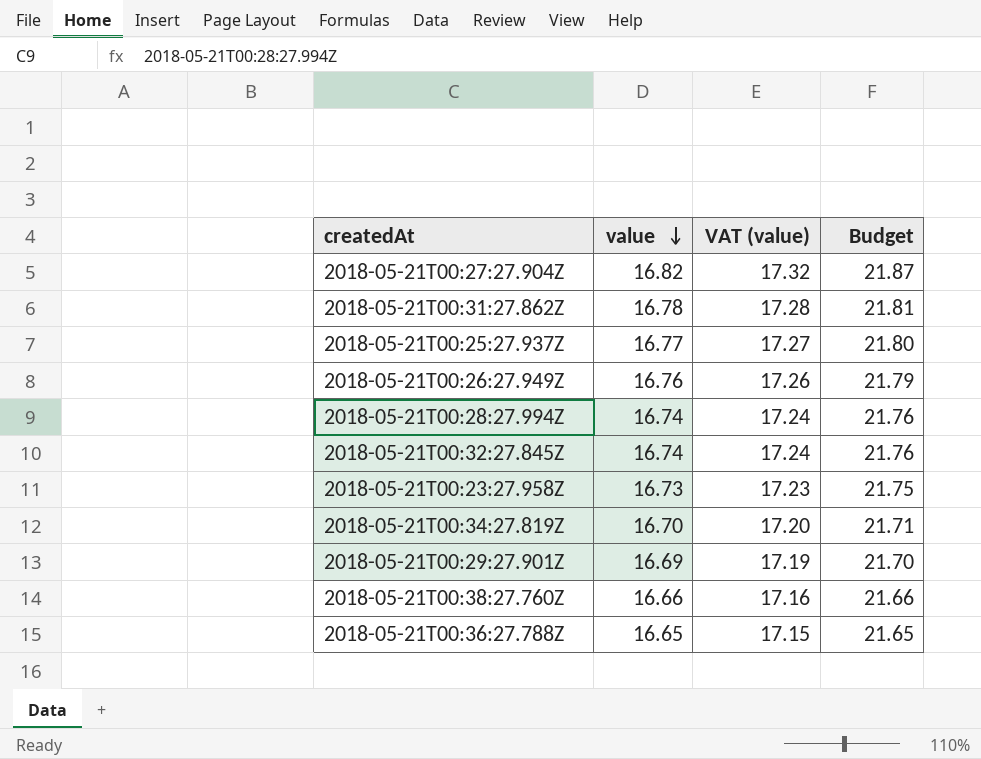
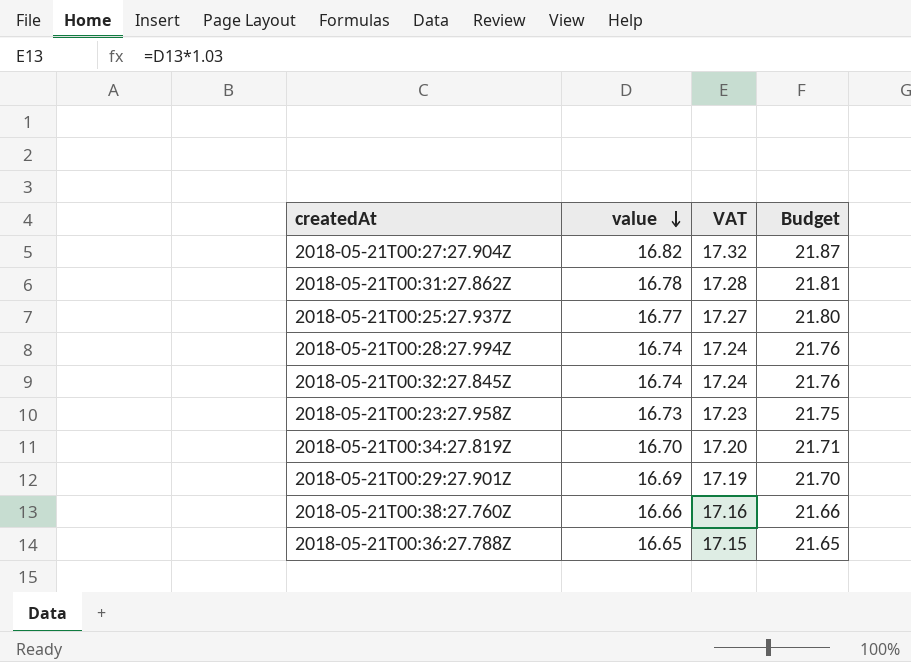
column name: VAT (value) -> VAT
row 2018-05-21T00:26:27.949Z: 16.76 | 17.26 | 21.79 -> none

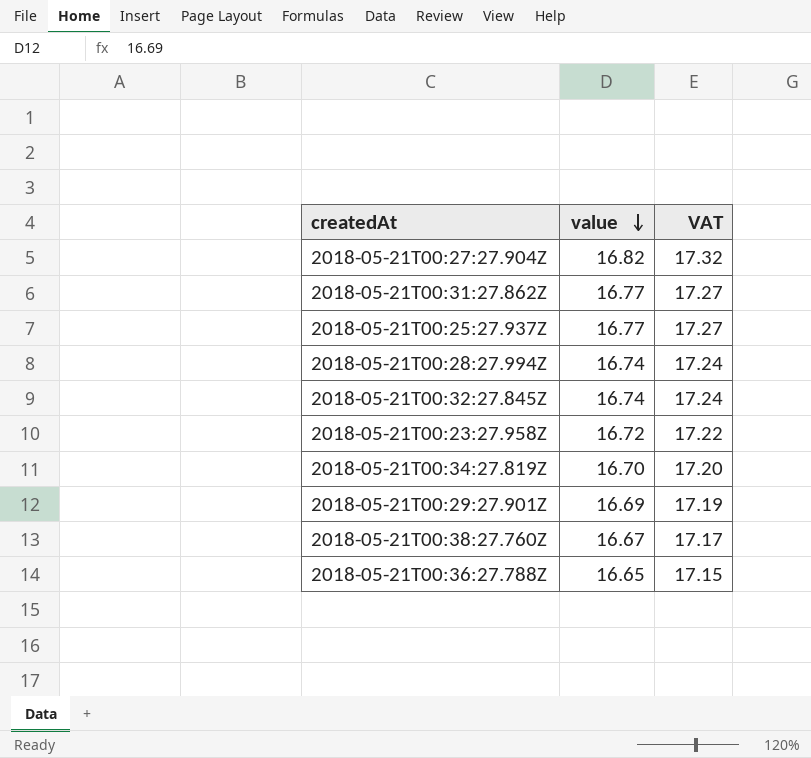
column Budget | formula: [value] * 1.3 -> none
2018-05-21T00:31:27.862Z | value: 16.78 -> 16.77
2018-05-21T00:31:27.862Z | VAT: 17.28 -> 17.27
2018-05-21T00:23:27.958Z | value: 16.73 -> 16.72
2018-05-21T00:23:27.958Z | VAT: 17.23 -> 17.22
2018-05-21T00:38:27.760Z | value: 16.66 -> 16.67
2018-05-21T00:38:27.760Z | VAT: 17.16 -> 17.17

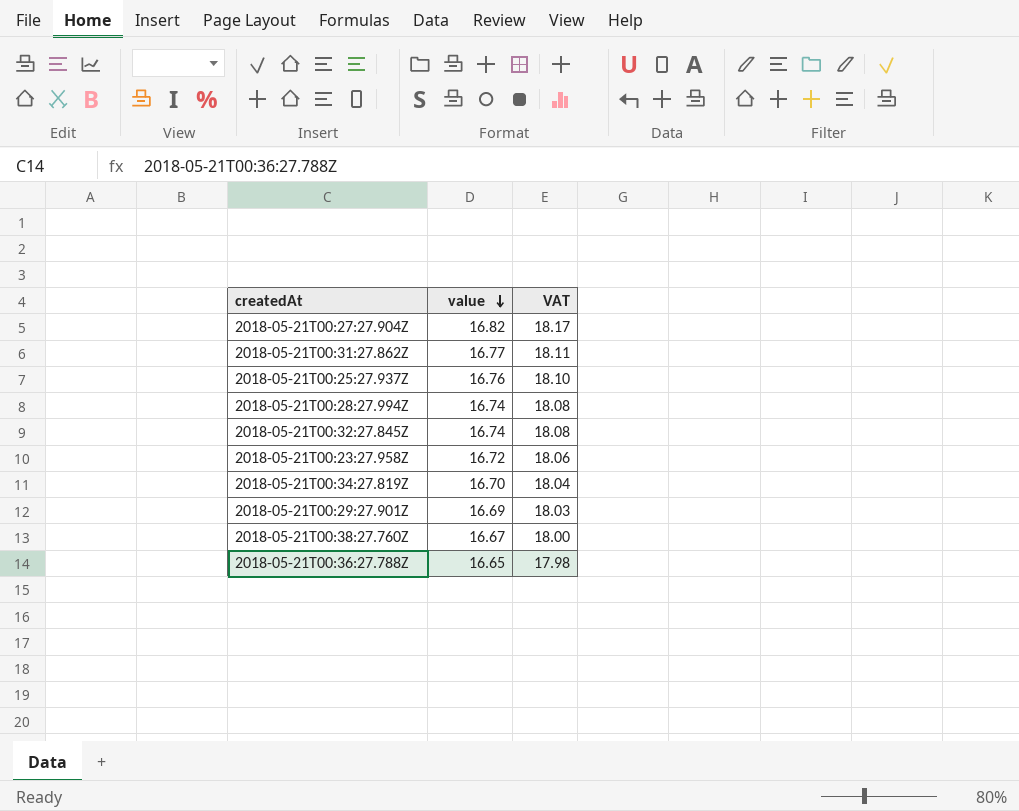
column VAT | formula: [value] * 1.03 -> [value] * 1.08
2018-05-21T00:25:27.937Z | value: 16.77 -> 16.76

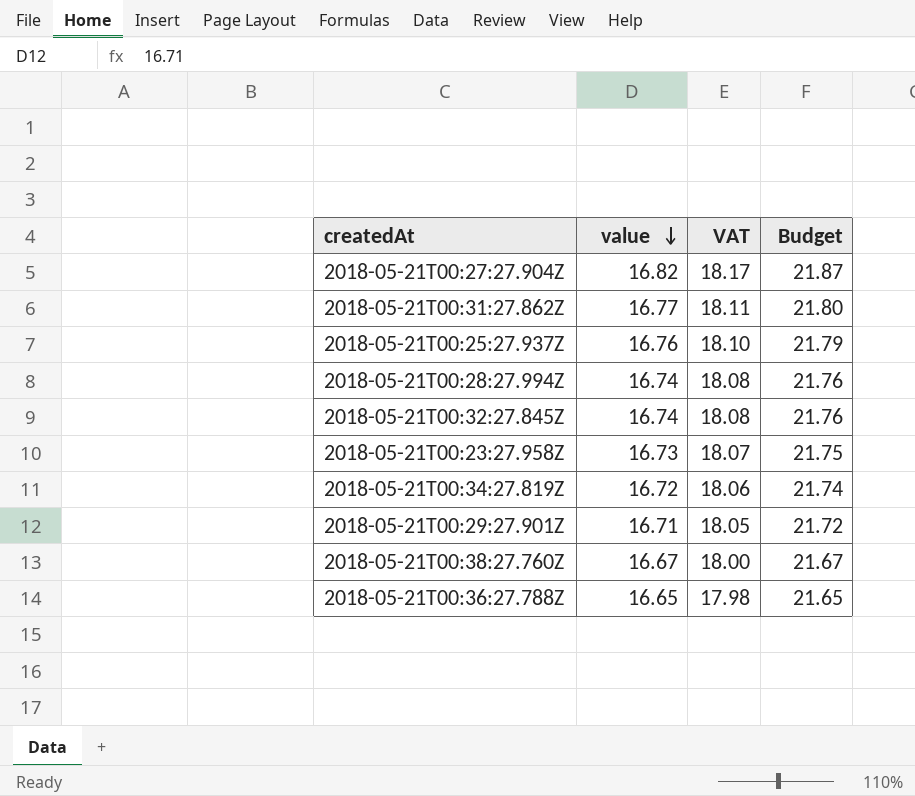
column Budget | formula: none -> [value] * 1.3
2018-05-21T00:23:27.958Z | value: 16.72 -> 16.73
2018-05-21T00:23:27.958Z | VAT: 18.06 -> 18.07
2018-05-21T00:34:27.819Z | value: 16.70 -> 16.72
2018-05-21T00:34:27.819Z | VAT: 18.04 -> 18.06
2018-05-21T00:29:27.901Z | value: 16.69 -> 16.71
2018-05-21T00:29:27.901Z | VAT: 18.03 -> 18.05

